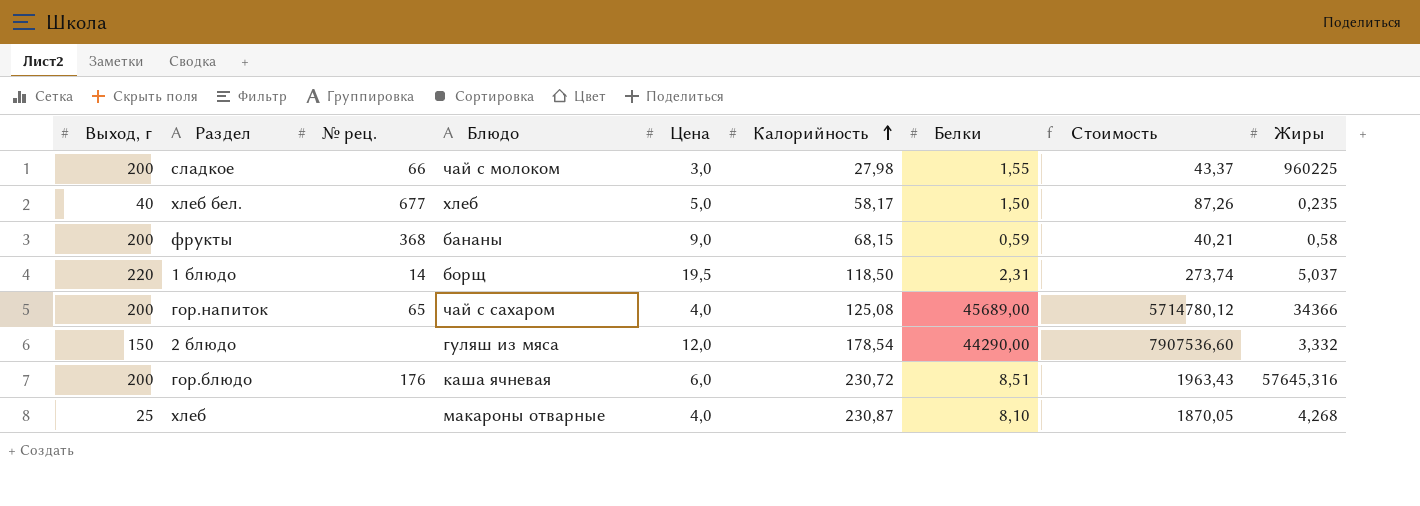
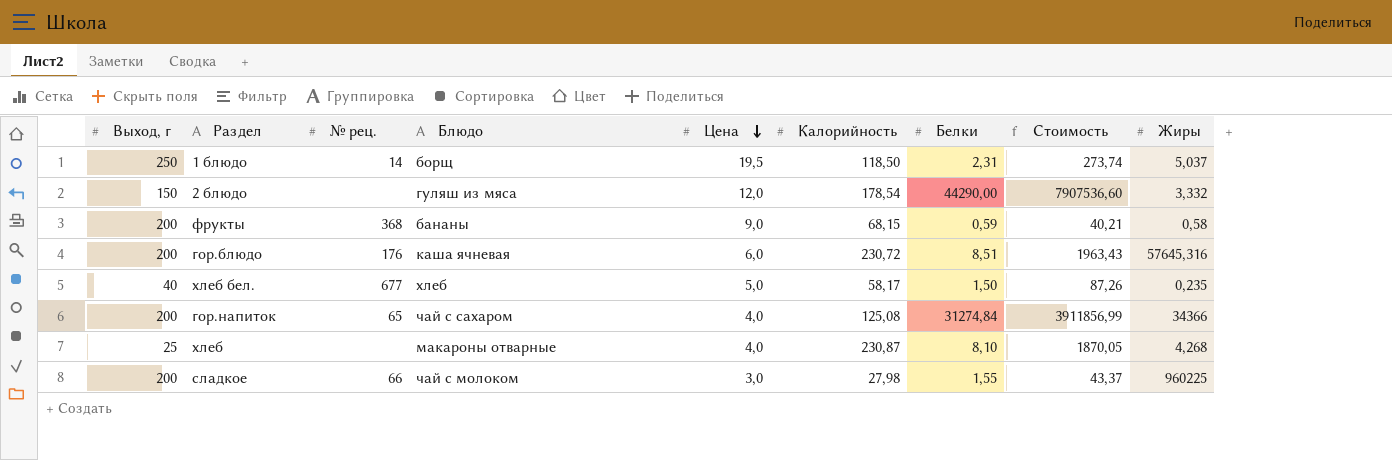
row order: Калорийность ascending -> Цена descending
1 блюдо | Выход, г: 220 -> 250
гор.напиток | Белки: 45689,00 -> 31274,84
гор.напиток | Стоимость: 5714780,12 -> 3911856,99

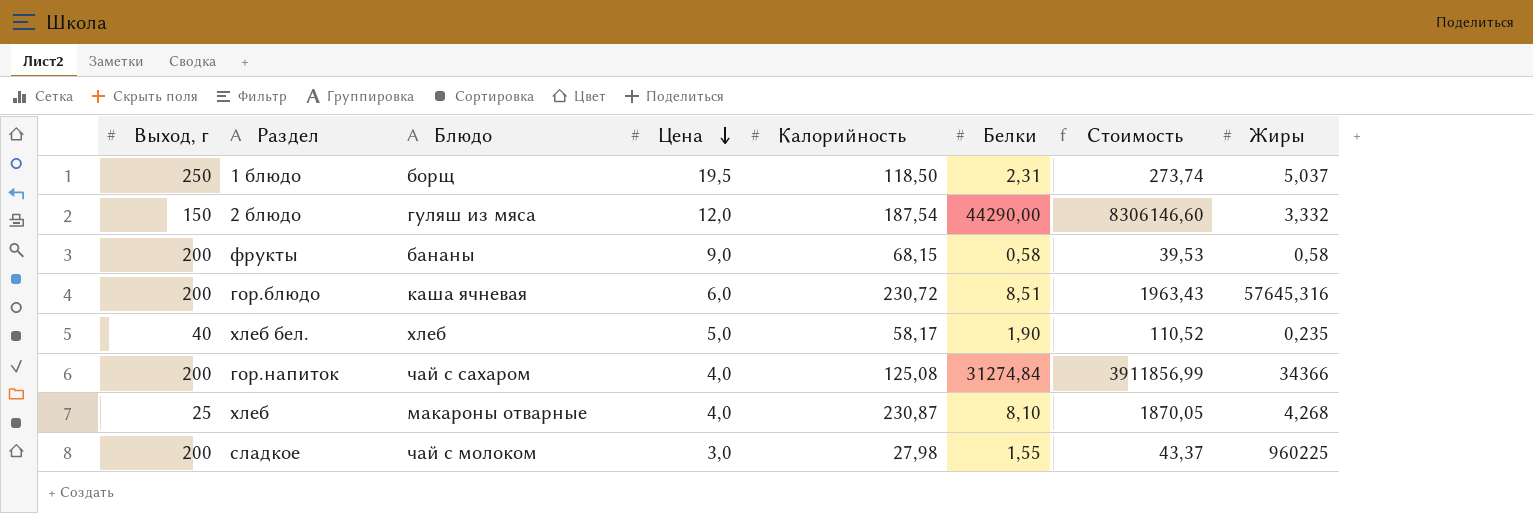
column № рец. | position: 3 -> none
2 блюдо | Калорийность: 178,54 -> 187,54
2 блюдо | Стоимость: 7907536,60 -> 8306146,60
фрукты | Белки: 0,59 -> 0,58
фрукты | Стоимость: 40,21 -> 39,53
хлеб бел. | Белки: 1,50 -> 1,90
хлеб бел. | Стоимость: 87,26 -> 110,52

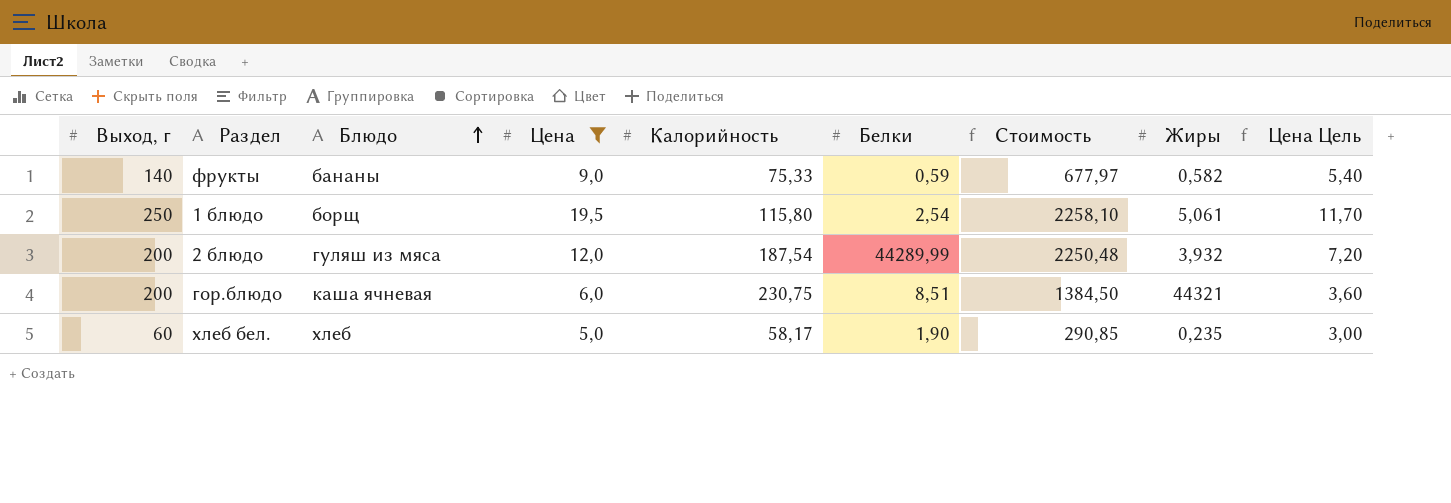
filter: none -> Цена >= 5,0
row order: Цена descending -> Блюдо ascending
column Стоимость | formula: [Калорийность] * [Белки] -> [Цена] * [Калорийность]
column Цена Цель | formula: none -> [Цена] * 0,6
фрукты | Выход, г: 200 -> 140
фрукты | Калорийность: 68,15 -> 75,33
фрукты | Белки: 0,58 -> 0,59
фрукты | Жиры: 0,58 -> 0,582
1 блюдо | Калорийность: 118,50 -> 115,80
1 блюдо | Белки: 2,31 -> 2,54
1 блюдо | Жиры: 5,037 -> 5,061
2 блюдо | Выход, г: 150 -> 200
2 блюдо | Белки: 44290,00 -> 44289,99
2 блюдо | Жиры: 3,332 -> 3,932
гор.блюдо | Калорийность: 230,72 -> 230,75
гор.блюдо | Жиры: 57645,316 -> 44321
хлеб бел. | Выход, г: 40 -> 60

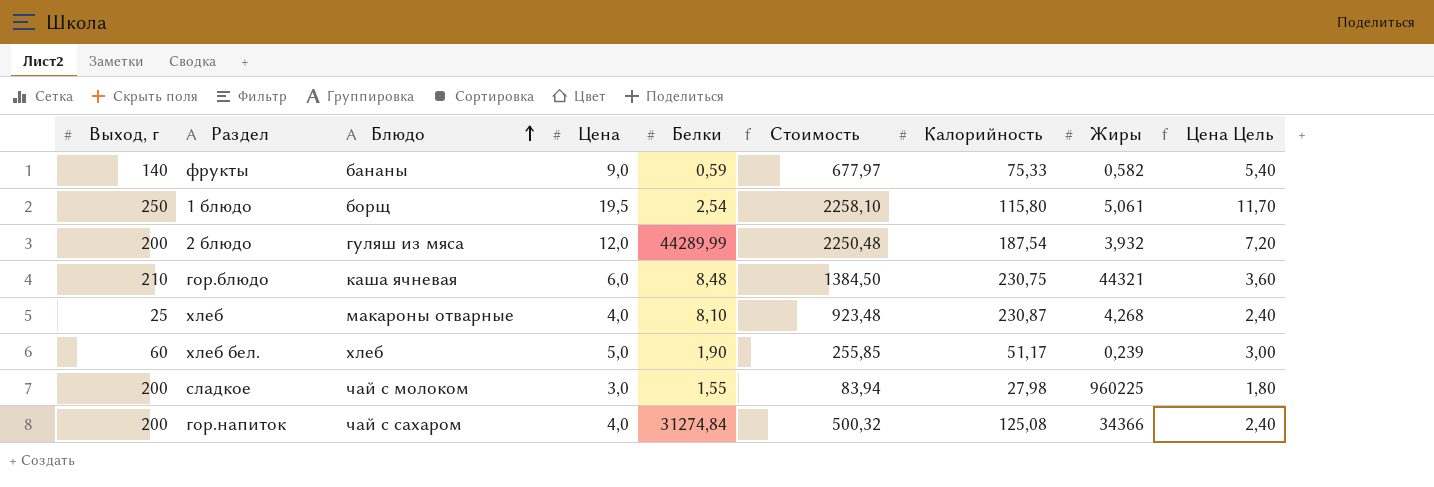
filter: Цена >= 5,0 -> none
column Калорийность | position: 5 -> 7
гор.блюдо | Выход, г: 200 -> 210
гор.блюдо | Белки: 8,51 -> 8,48
хлеб бел. | Стоимость: 290,85 -> 255,85
хлеб бел. | Калорийность: 58,17 -> 51,17
хлеб бел. | Жиры: 0,235 -> 0,239

